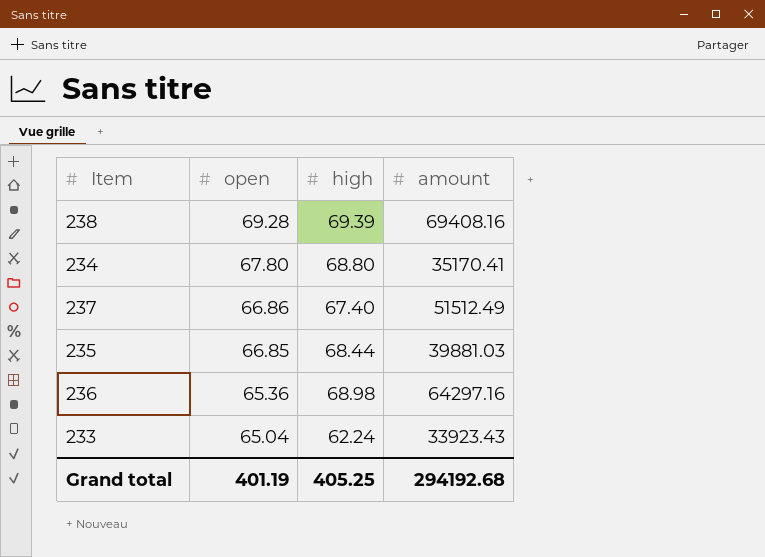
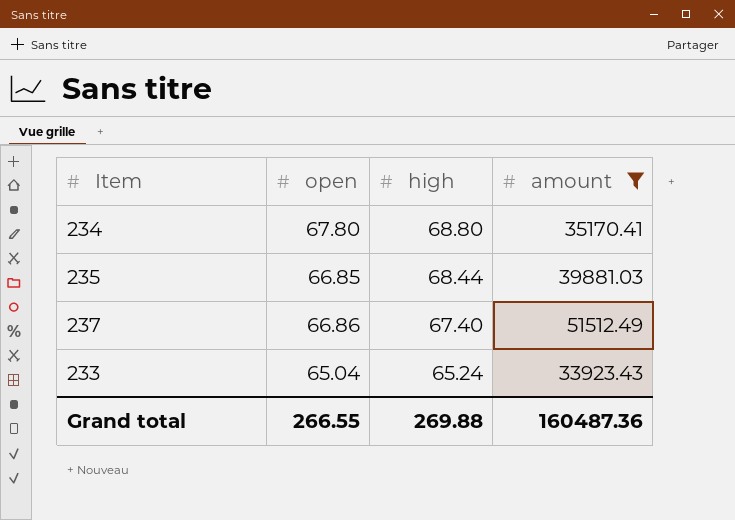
filter: none -> amount <= 51512.49
row order: open descending -> high descending
233 | high: 62.24 -> 65.24
Grand total | open: 401.19 -> 266.55
Grand total | high: 405.25 -> 269.88
Grand total | amount: 294192.68 -> 160487.36

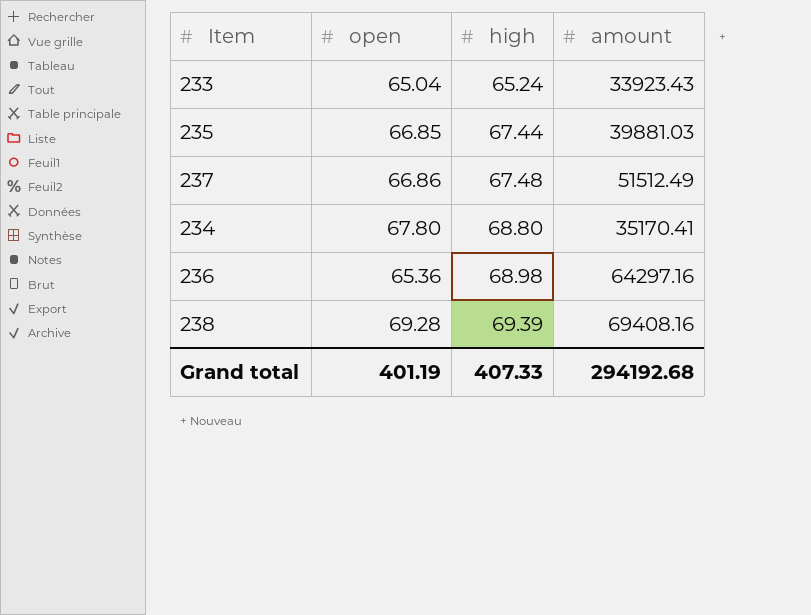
filter: amount <= 51512.49 -> none
row order: high descending -> high ascending
235 | high: 68.44 -> 67.44
237 | high: 67.40 -> 67.48
Grand total | open: 266.55 -> 401.19
Grand total | high: 269.88 -> 407.33
Grand total | amount: 160487.36 -> 294192.68

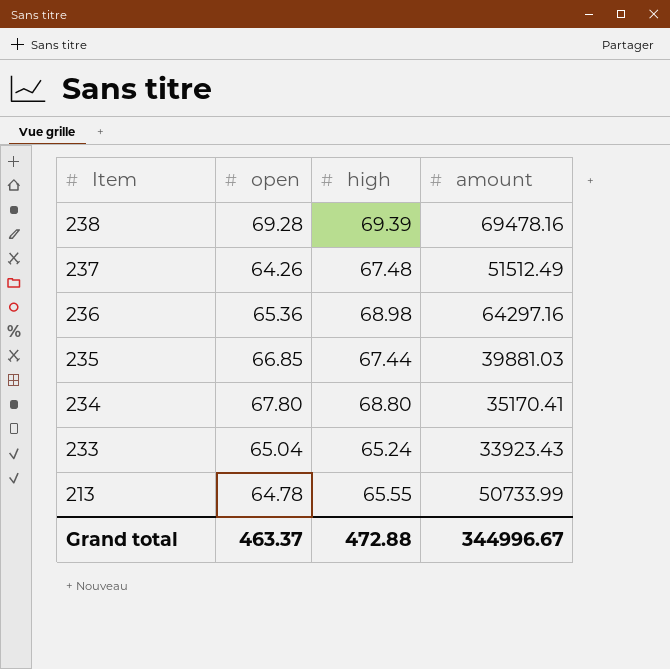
row order: high ascending -> Item descending
238 | amount: 69408.16 -> 69478.16
237 | open: 66.86 -> 64.26
row 213: none -> 64.78 | 65.55 | 50733.99
Grand total | open: 401.19 -> 463.37
Grand total | high: 407.33 -> 472.88
Grand total | amount: 294192.68 -> 344996.67

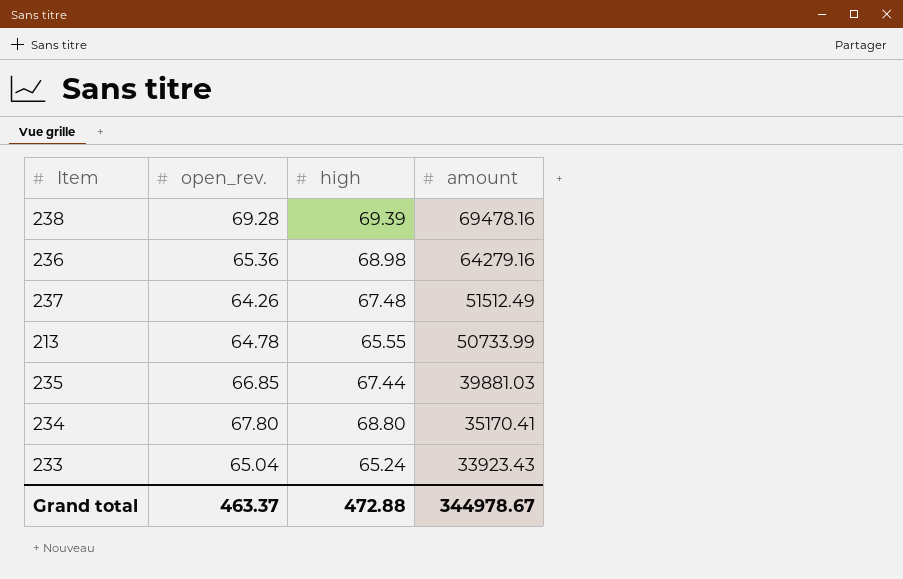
row order: Item descending -> amount descending
column name: open -> open_rev.
236 | amount: 64297.16 -> 64279.16
Grand total | amount: 344996.67 -> 344978.67

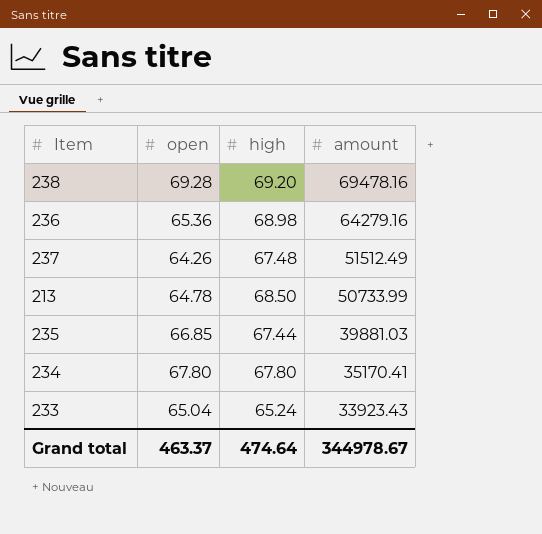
column name: open_rev. -> open
238 | high: 69.39 -> 69.20
213 | high: 65.55 -> 68.50
234 | high: 68.80 -> 67.80
Grand total | high: 472.88 -> 474.64

